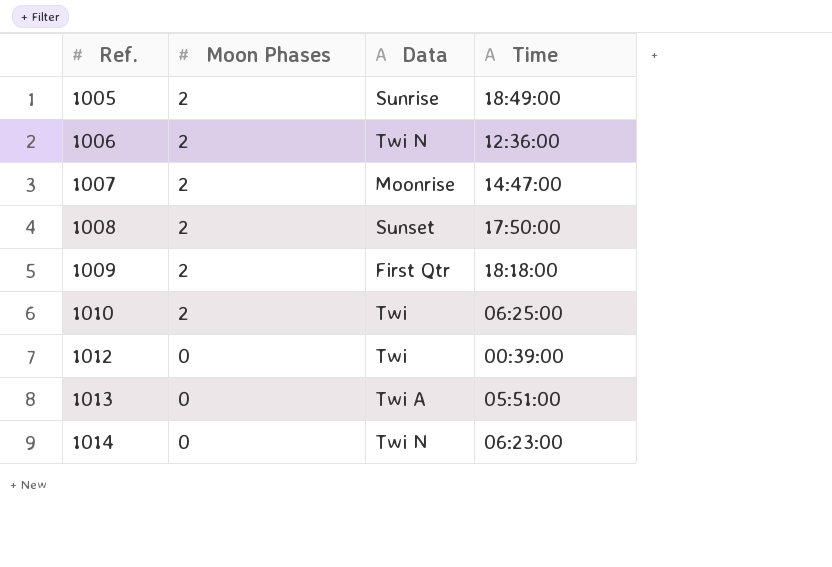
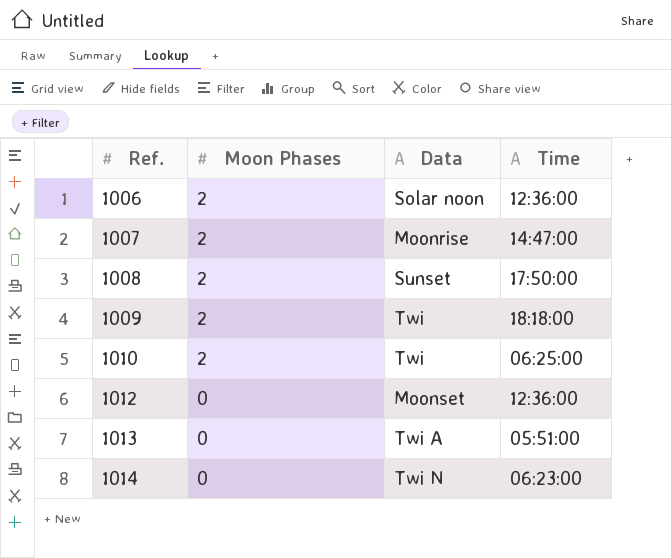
row 1005: 2 | Sunrise | 18:49:00 -> none
1006 | Data: Twi N -> Solar noon
1009 | Data: First Qtr -> Twi
1012 | Data: Twi -> Moonset
1012 | Time: 00:39:00 -> 12:36:00

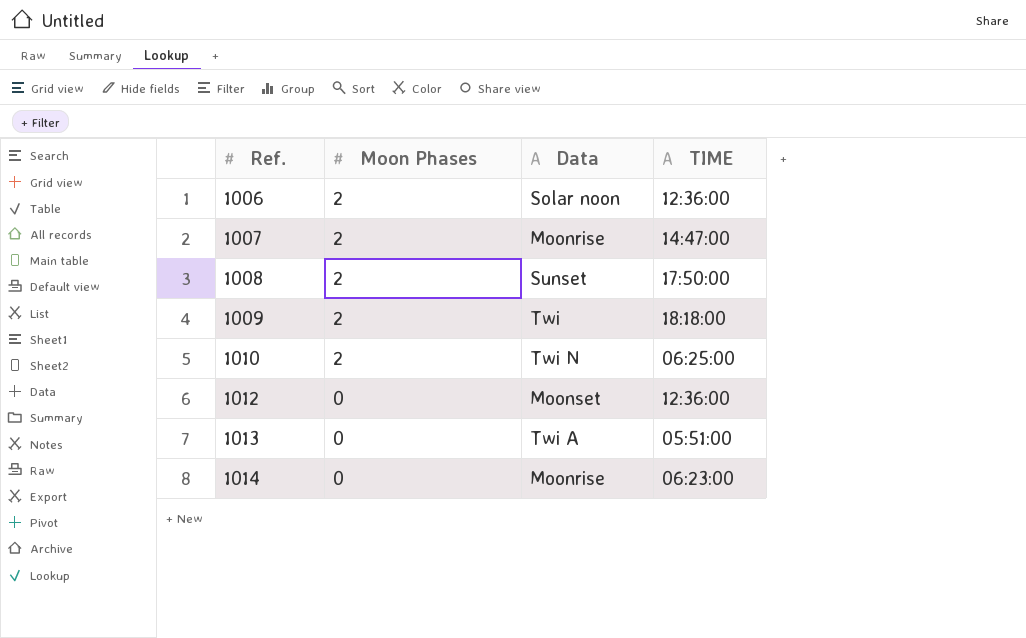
column name: Time -> TIME
1010 | Data: Twi -> Twi N
1014 | Data: Twi N -> Moonrise

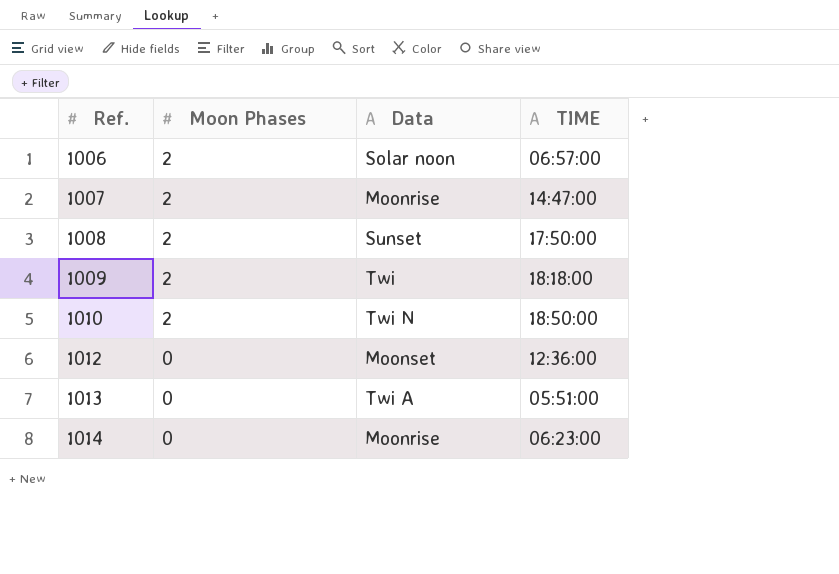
1006 | TIME: 12:36:00 -> 06:57:00
1010 | TIME: 06:25:00 -> 18:50:00

